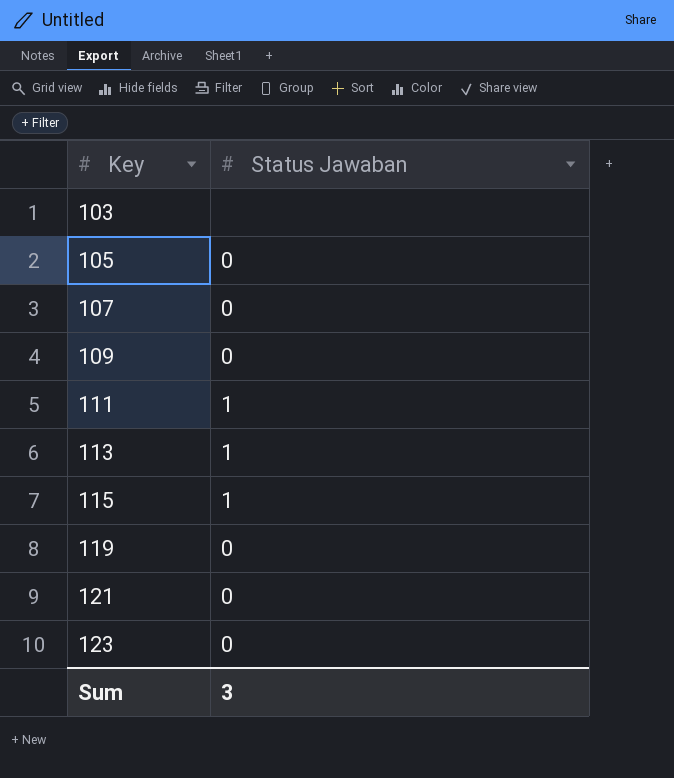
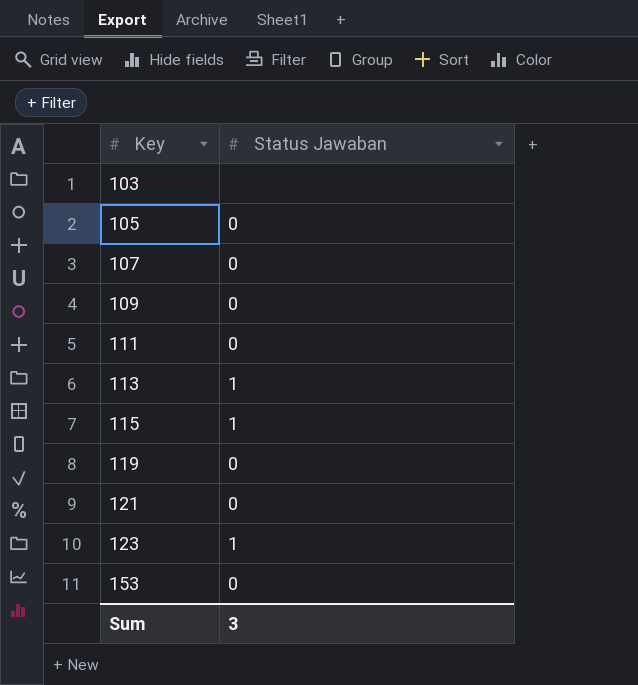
111 | Status Jawaban: 1 -> 0
123 | Status Jawaban: 0 -> 1
row 153: none -> 0

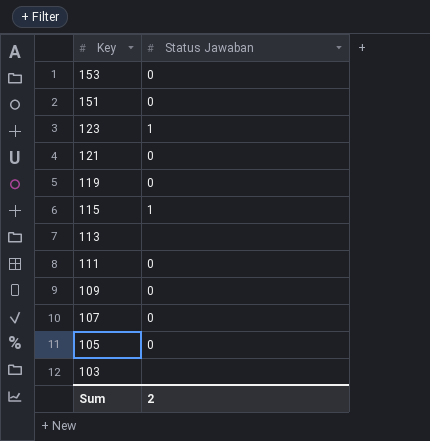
row order: Key ascending -> Key descending
row 151: none -> 0
113 | Status Jawaban: 1 -> none
Sum | Status Jawaban: 3 -> 2

